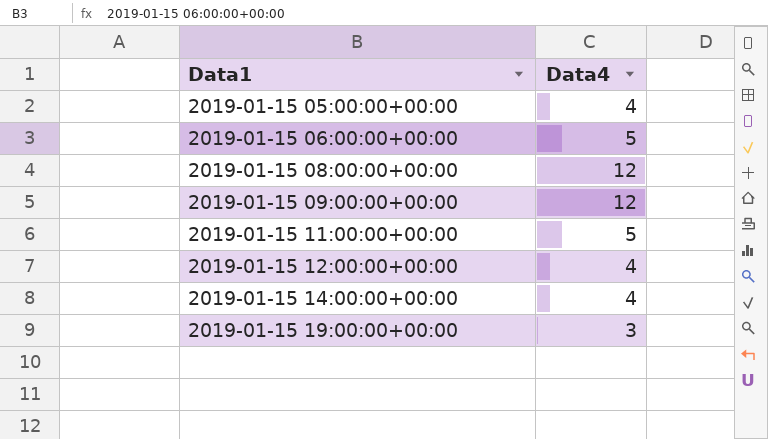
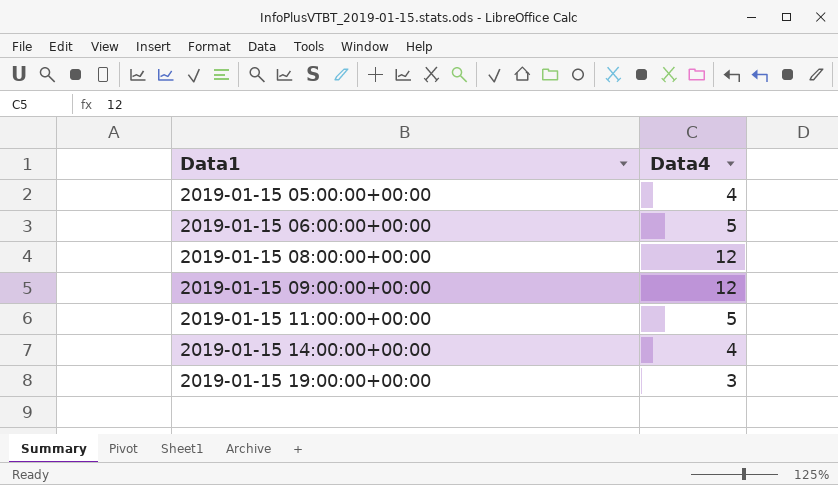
row 2019-01-15 12:00:00+00:00: 4 -> none

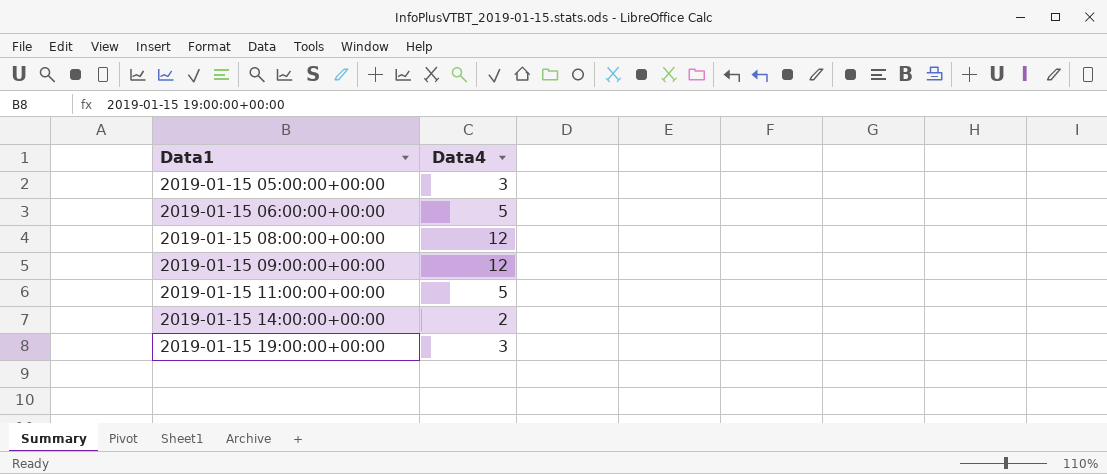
2019-01-15 05:00:00+00:00 | Data4: 4 -> 3
2019-01-15 14:00:00+00:00 | Data4: 4 -> 2

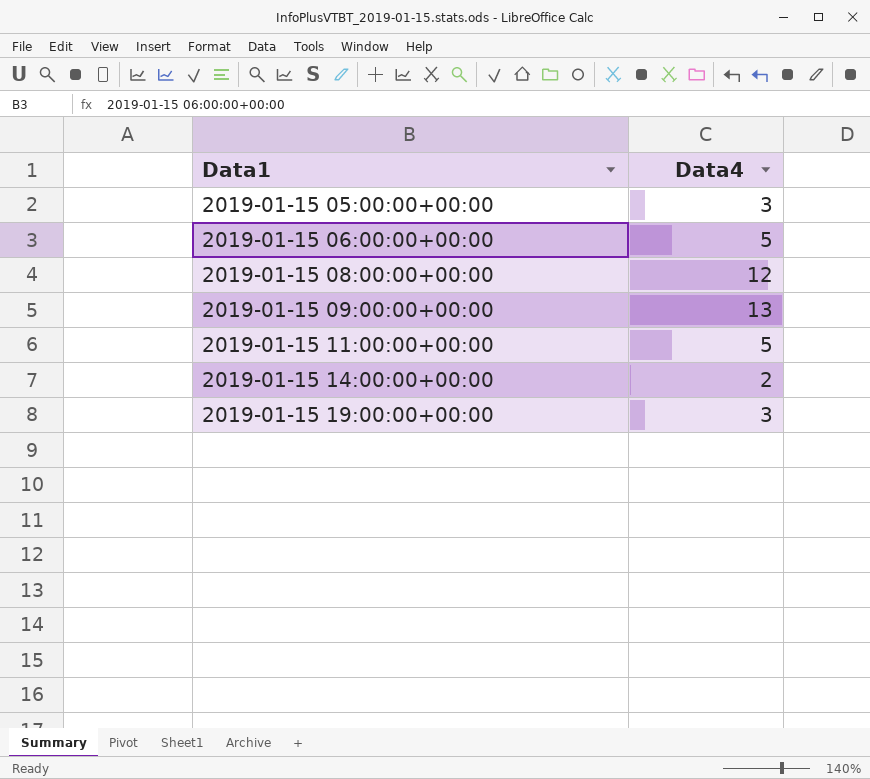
2019-01-15 09:00:00+00:00 | Data4: 12 -> 13

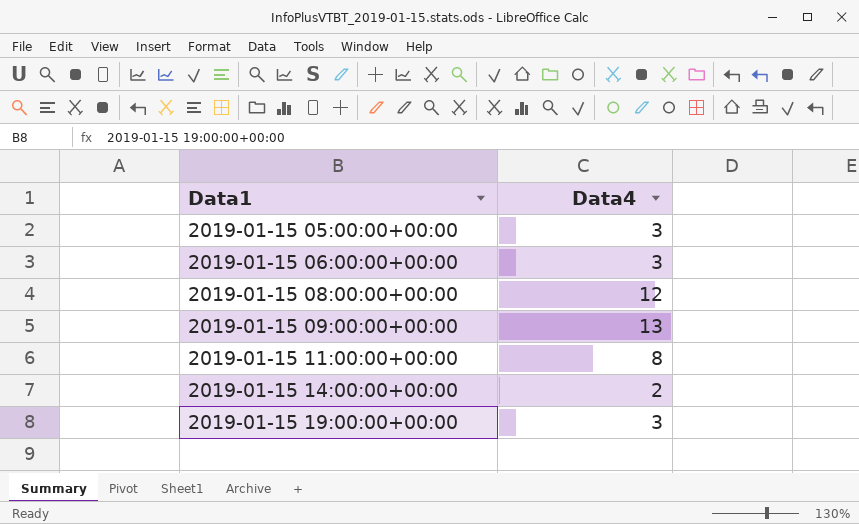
2019-01-15 06:00:00+00:00 | Data4: 5 -> 3
2019-01-15 11:00:00+00:00 | Data4: 5 -> 8

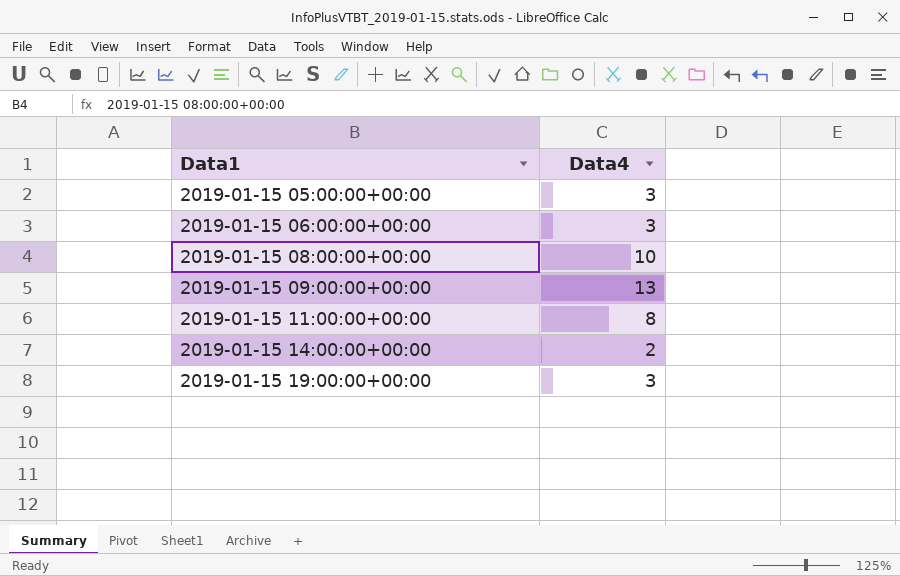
2019-01-15 08:00:00+00:00 | Data4: 12 -> 10

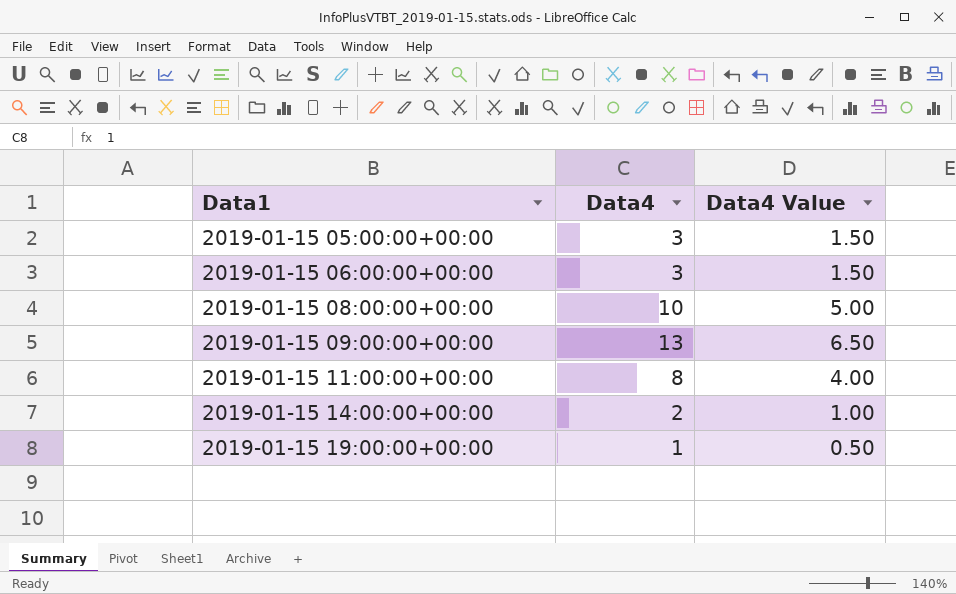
column Data4 Value | formula: none -> [Data4] * 0.5
2019-01-15 19:00:00+00:00 | Data4: 3 -> 1

